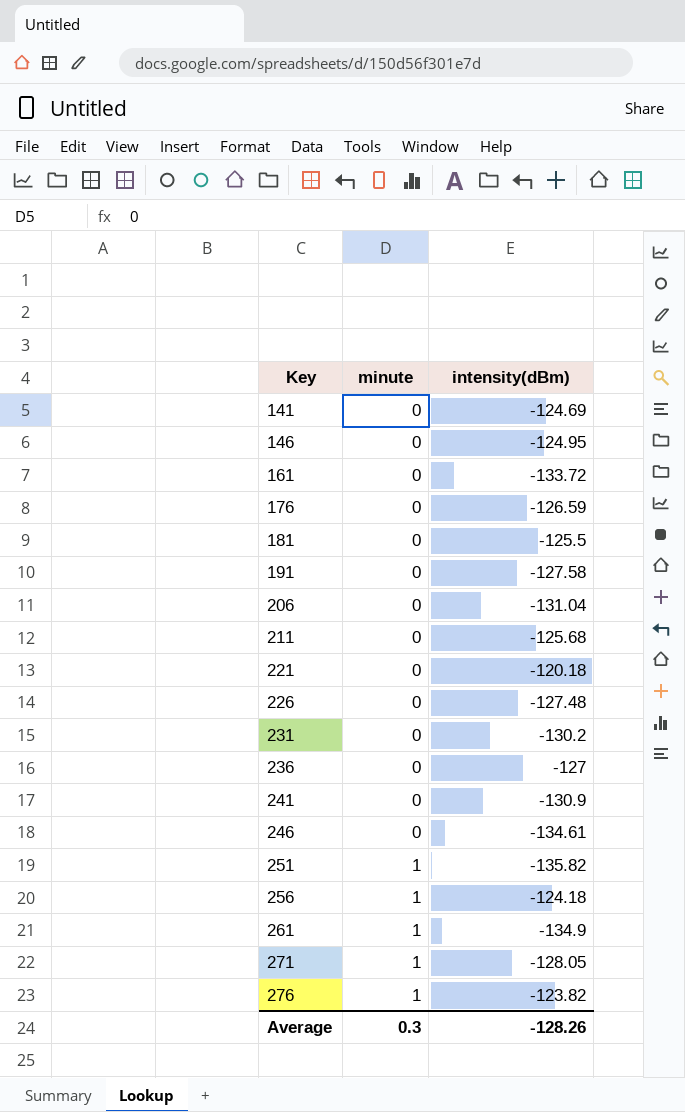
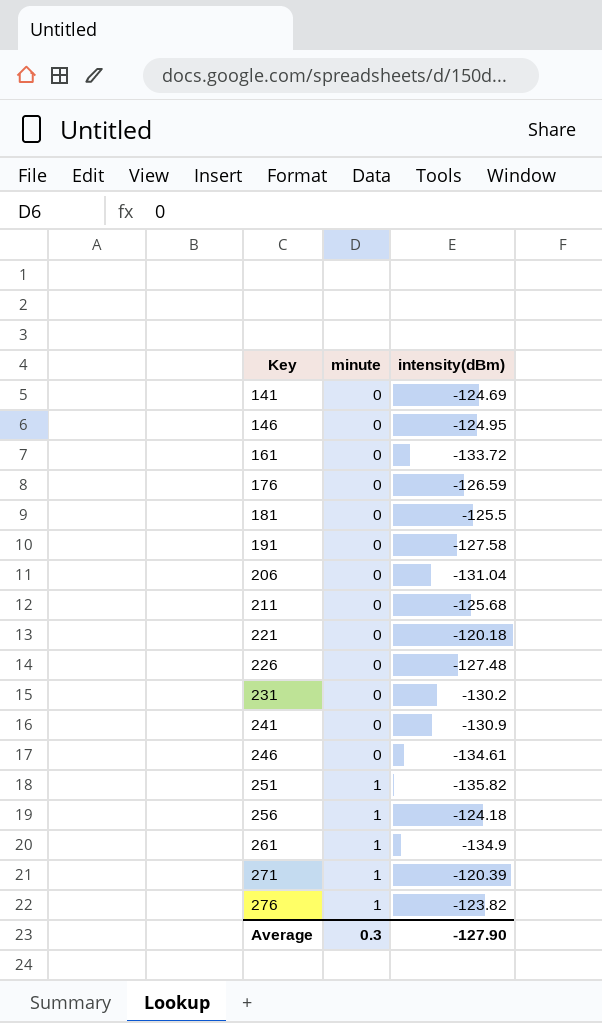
row 236: 0 | -127 -> none
271 | intensity(dBm): -128.05 -> -120.39
Average | intensity(dBm): -128.26 -> -127.90

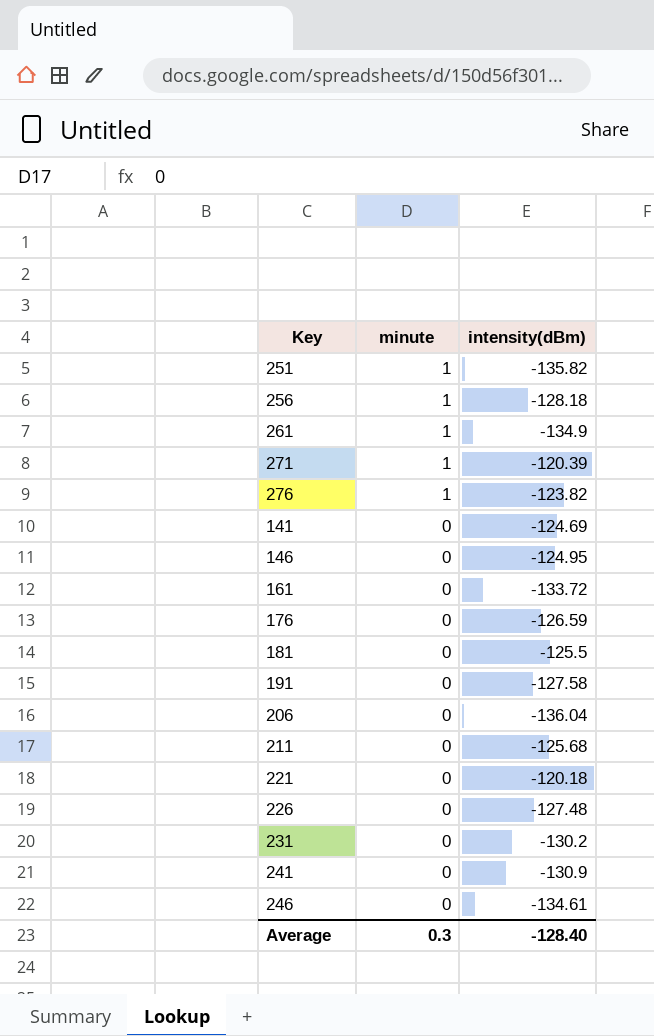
row order: Key ascending -> minute descending
256 | intensity(dBm): -124.18 -> -128.18
206 | intensity(dBm): -131.04 -> -136.04
Average | intensity(dBm): -127.90 -> -128.40

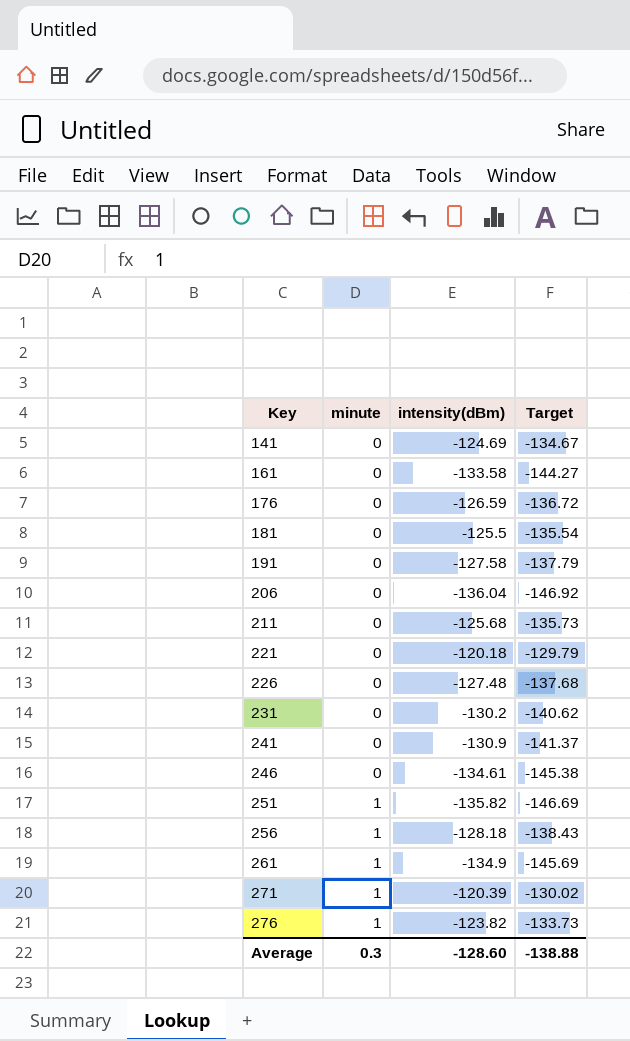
row order: minute descending -> Key ascending
column Target | formula: none -> [intensity(dBm)] * 1.08
row 146: 0 | -124.95 -> none
161 | intensity(dBm): -133.72 -> -133.58
Average | intensity(dBm): -128.40 -> -128.60

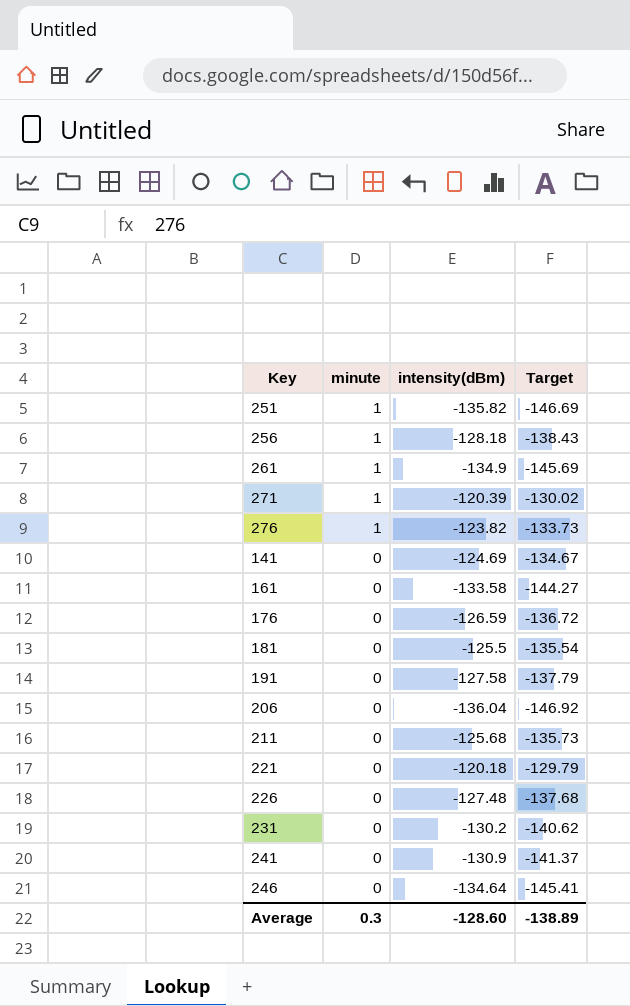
row order: Key ascending -> minute descending
246 | intensity(dBm): -134.61 -> -134.64
246 | Target: -145.38 -> -145.41
Average | Target: -138.88 -> -138.89

